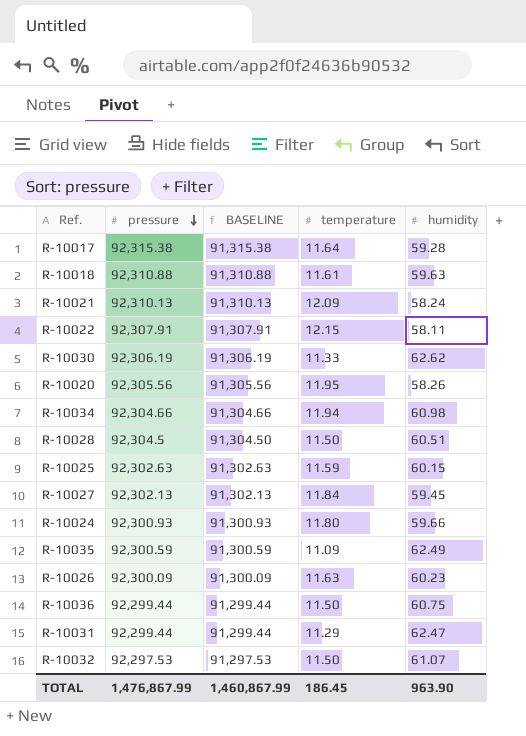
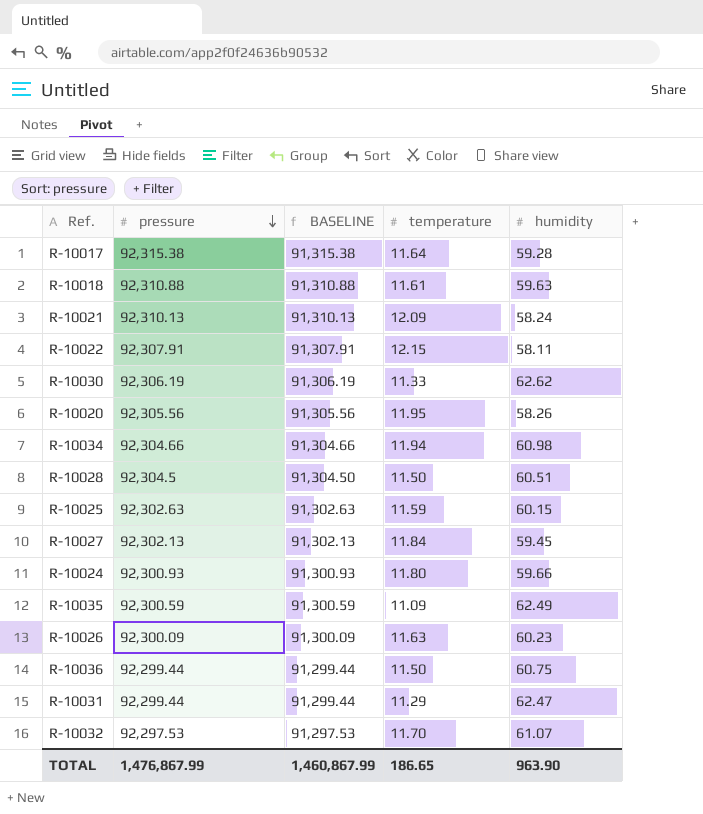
R-10032 | temperature: 11.50 -> 11.70
TOTAL | temperature: 186.45 -> 186.65

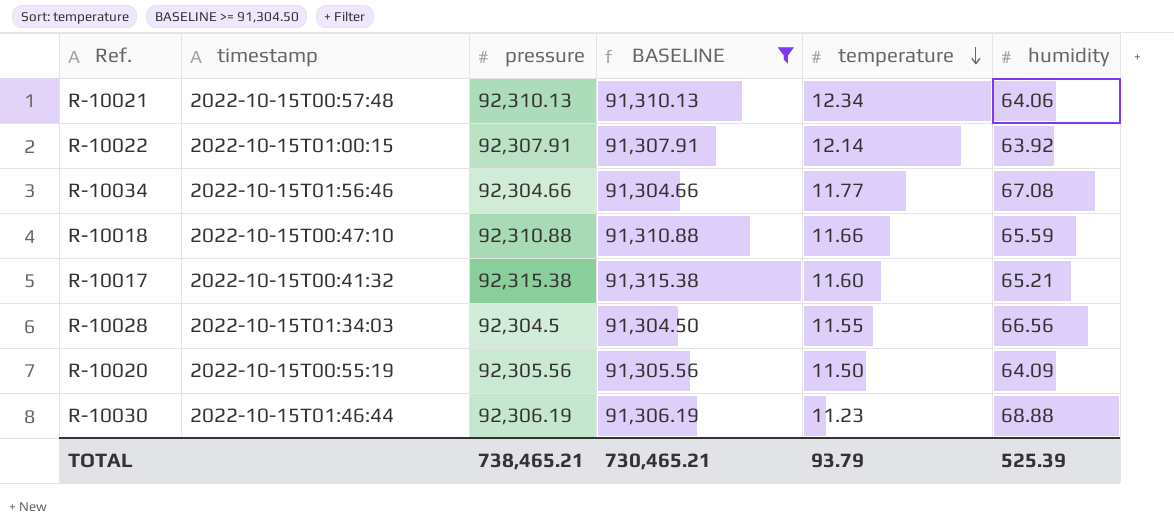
filter: none -> BASELINE >= 91,304.50
row order: pressure descending -> temperature descending
column timestamp | position: none -> 2
R-10021 | temperature: 12.09 -> 12.34
R-10021 | humidity: 58.24 -> 64.06
R-10022 | temperature: 12.15 -> 12.14
R-10022 | humidity: 58.11 -> 63.92
R-10034 | temperature: 11.94 -> 11.77
R-10034 | humidity: 60.98 -> 67.08
R-10018 | temperature: 11.61 -> 11.66
R-10018 | humidity: 59.63 -> 65.59
R-10017 | temperature: 11.64 -> 11.60
R-10017 | humidity: 59.28 -> 65.21
R-10028 | temperature: 11.50 -> 11.55
R-10028 | humidity: 60.51 -> 66.56
R-10020 | temperature: 11.95 -> 11.50
R-10020 | humidity: 58.26 -> 64.09
R-10030 | temperature: 11.33 -> 11.23
R-10030 | humidity: 62.62 -> 68.88
TOTAL | pressure: 1,476,867.99 -> 738,465.21
TOTAL | BASELINE: 1,460,867.99 -> 730,465.21
TOTAL | temperature: 186.65 -> 93.79
TOTAL | humidity: 963.90 -> 525.39

